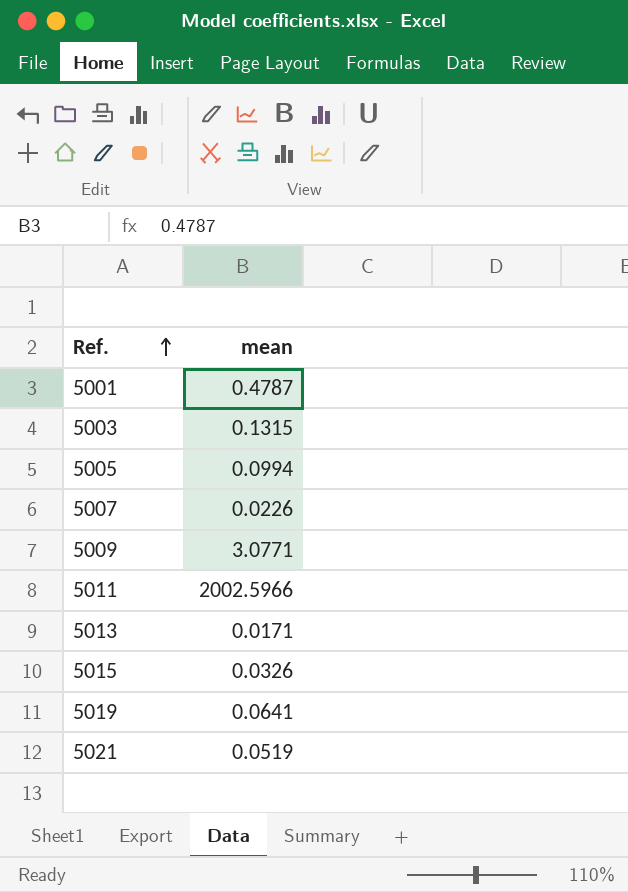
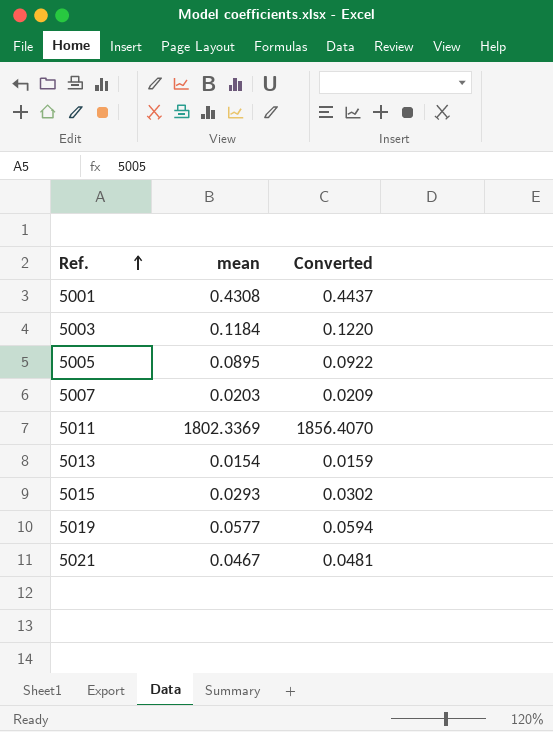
column Converted | formula: none -> [mean] * 1.03
row 5009: 3.0771 -> none
5001 | mean: 0.4787 -> 0.4308
5003 | mean: 0.1315 -> 0.1184
5005 | mean: 0.0994 -> 0.0895
5007 | mean: 0.0226 -> 0.0203
5011 | mean: 2002.5966 -> 1802.3369
5013 | mean: 0.0171 -> 0.0154
5015 | mean: 0.0326 -> 0.0293
5019 | mean: 0.0641 -> 0.0577
5021 | mean: 0.0519 -> 0.0467

